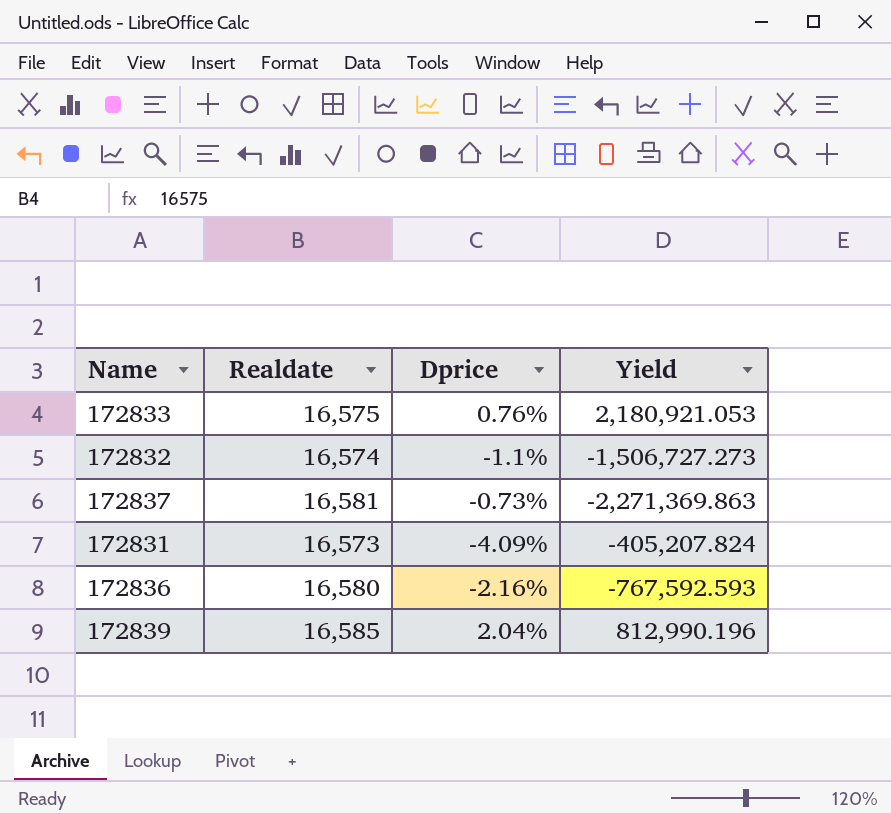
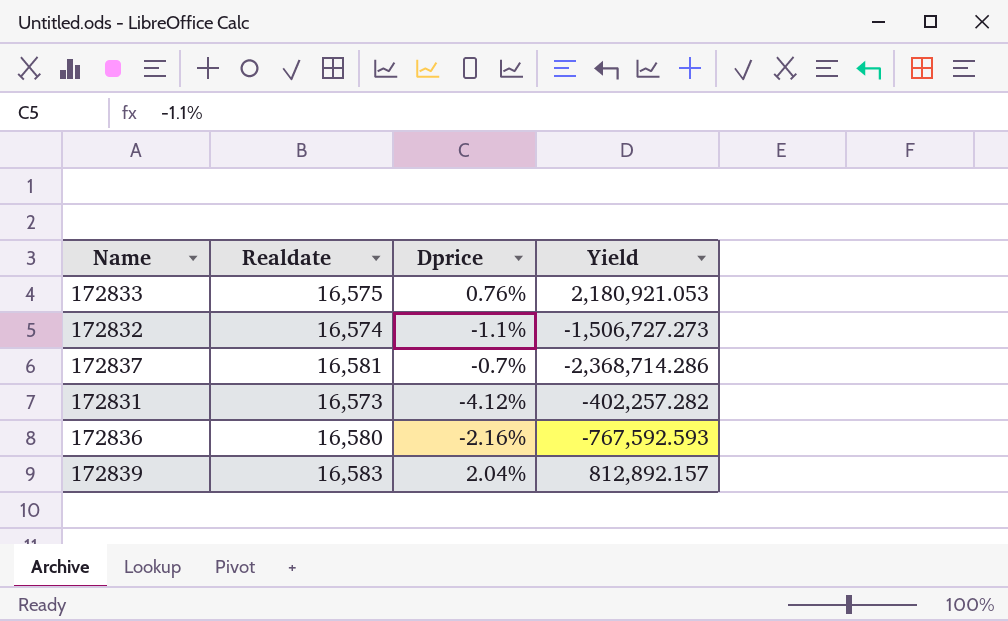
172837 | Dprice: -0.73% -> -0.7%
172837 | Yield: -2,271,369.863 -> -2,368,714.286
172831 | Dprice: -4.09% -> -4.12%
172831 | Yield: -405,207.824 -> -402,257.282
172839 | Realdate: 16,585 -> 16,583
172839 | Yield: 812,990.196 -> 812,892.157

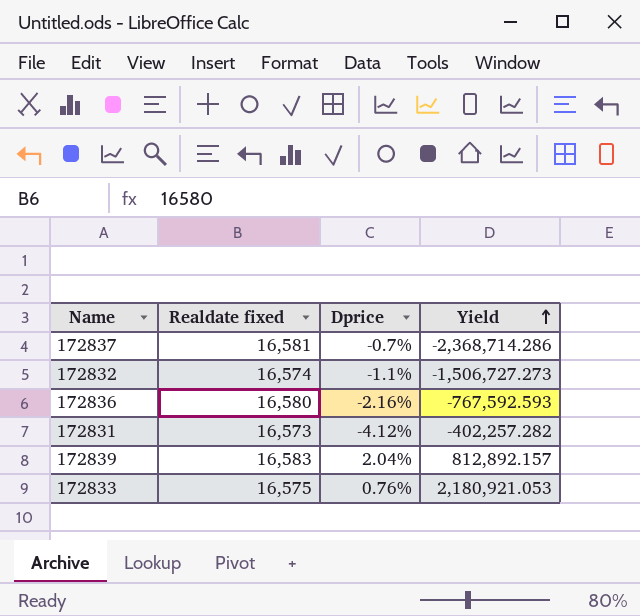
row order: none -> Yield ascending
column name: Realdate -> Realdate fixed

